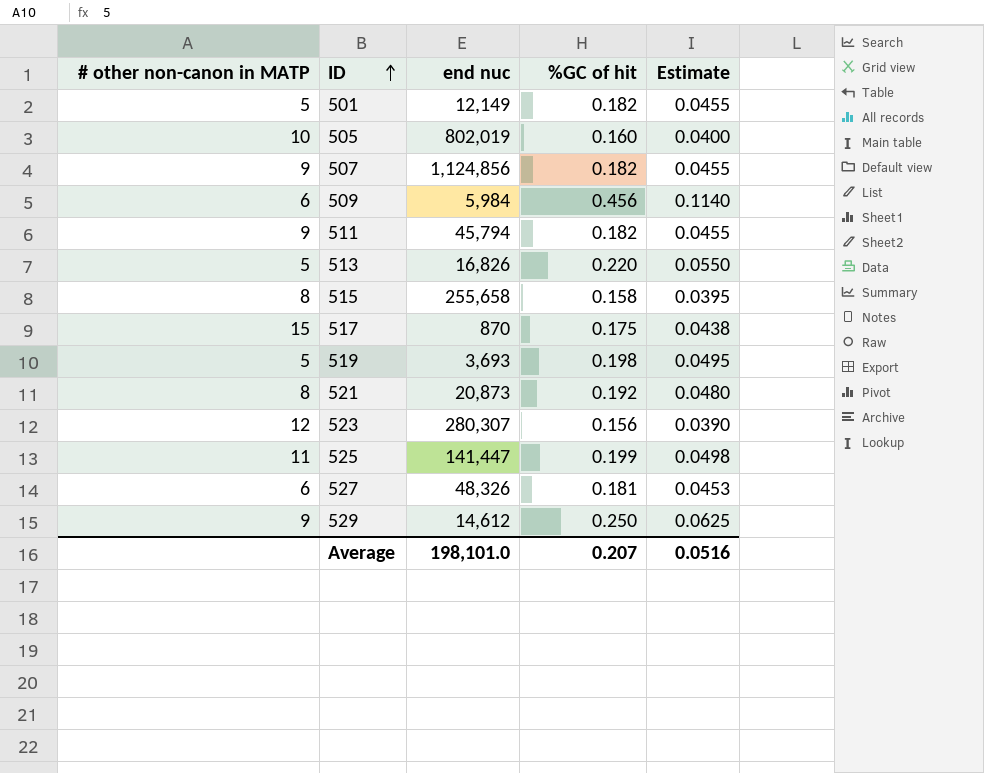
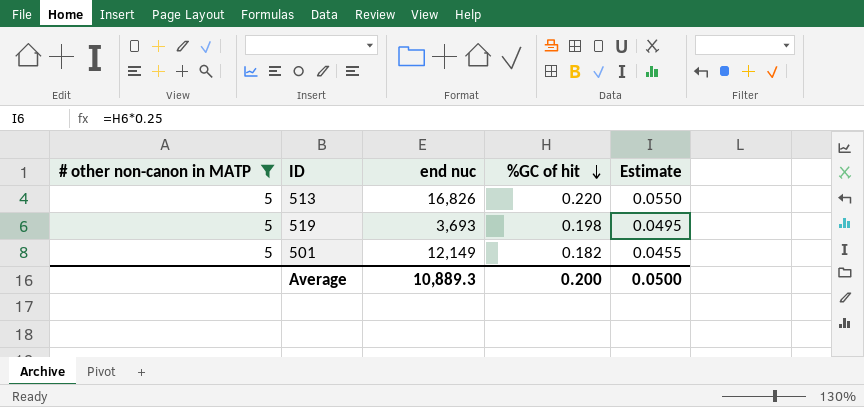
filter: none -> # other non-canon in MATP = 5
row order: ID ascending -> %GC of hit descending
Average | end nuc: 198,101.0 -> 10,889.3
Average | %GC of hit: 0.207 -> 0.200
Average | Estimate: 0.0516 -> 0.0500

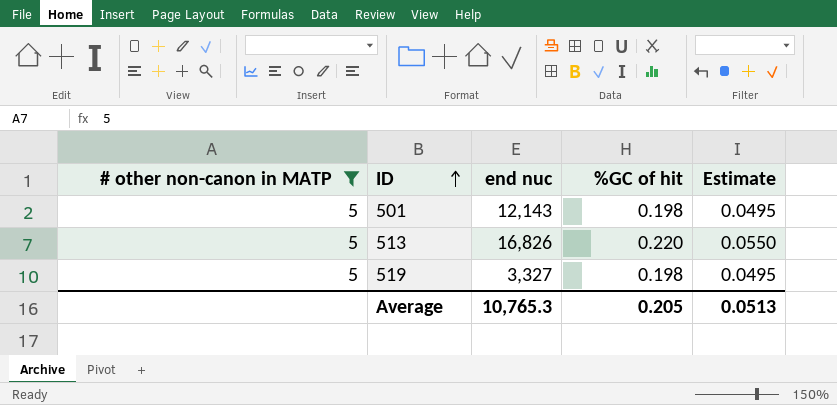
row order: %GC of hit descending -> ID ascending
501 | end nuc: 12,149 -> 12,143
501 | %GC of hit: 0.182 -> 0.198
501 | Estimate: 0.0455 -> 0.0495
519 | end nuc: 3,693 -> 3,327
Average | end nuc: 10,889.3 -> 10,765.3
Average | %GC of hit: 0.200 -> 0.205
Average | Estimate: 0.0500 -> 0.0513

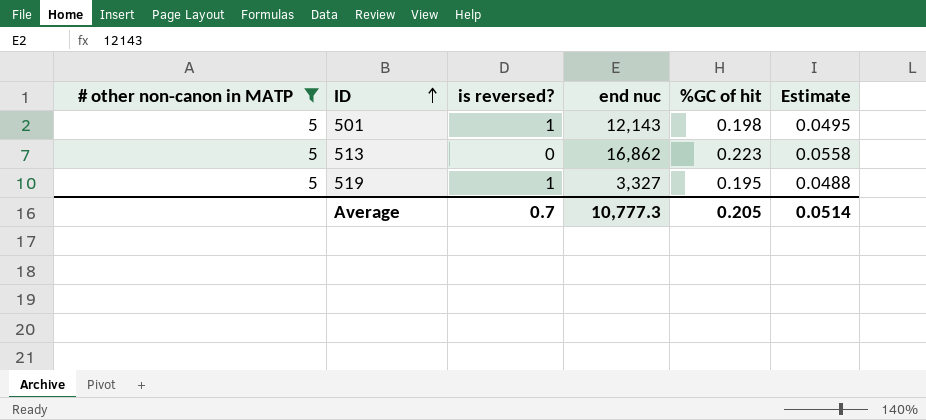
column is reversed? | position: none -> 3
513 | end nuc: 16,826 -> 16,862
513 | %GC of hit: 0.220 -> 0.223
513 | Estimate: 0.0550 -> 0.0558
519 | %GC of hit: 0.198 -> 0.195
519 | Estimate: 0.0495 -> 0.0488
Average | end nuc: 10,765.3 -> 10,777.3
Average | Estimate: 0.0513 -> 0.0514

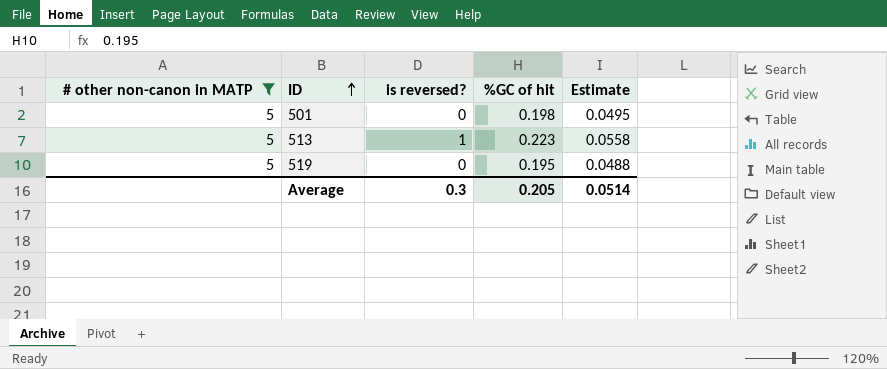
column end nuc | position: 4 -> none
501 | is reversed?: 1 -> 0
513 | is reversed?: 0 -> 1
519 | is reversed?: 1 -> 0
Average | is reversed?: 0.7 -> 0.3

